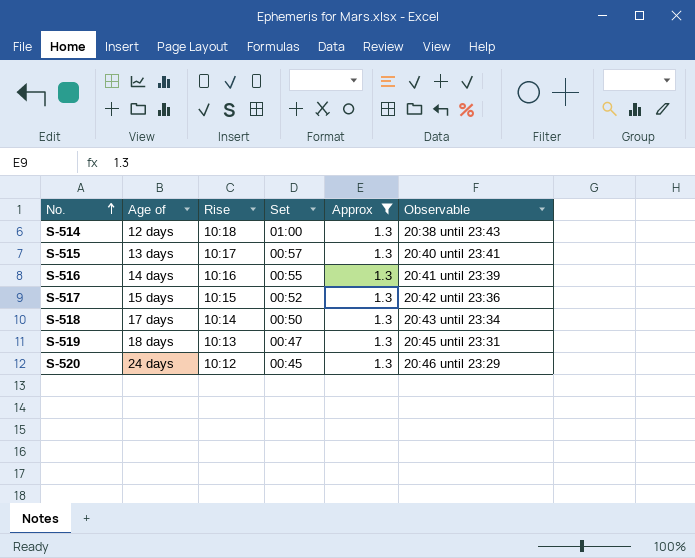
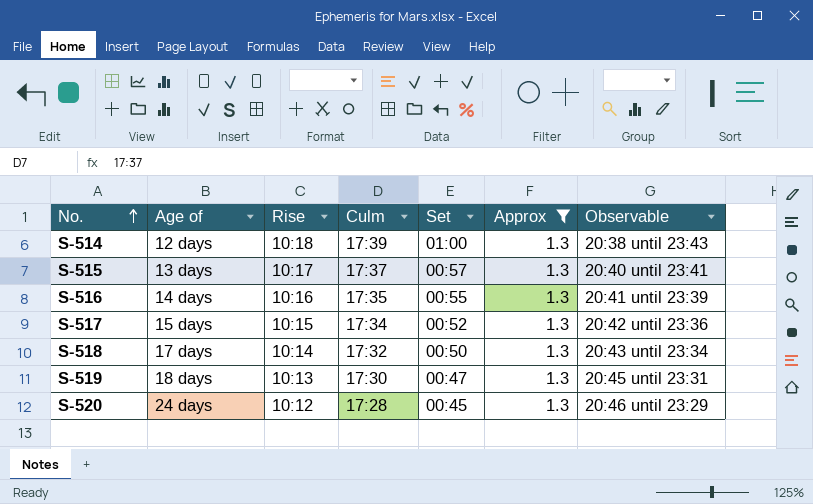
column Culm | position: none -> 4

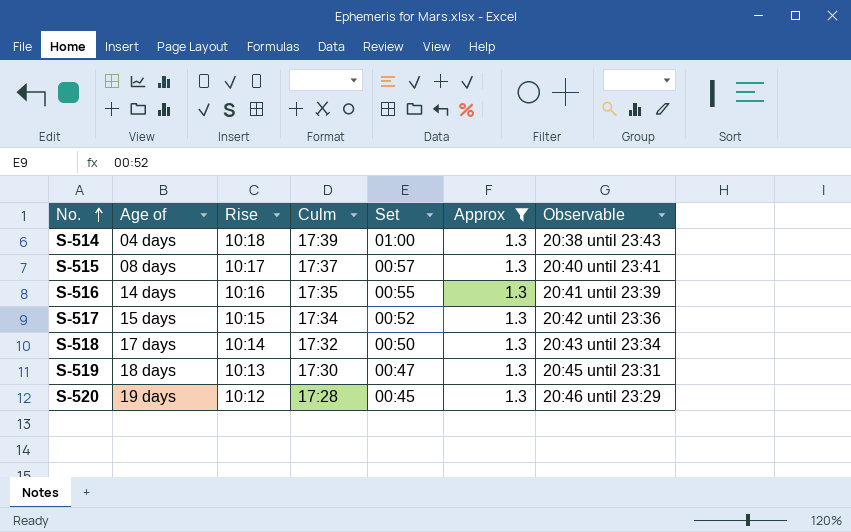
S-514 | Age of: 12 days -> 04 days
S-515 | Age of: 13 days -> 08 days
S-520 | Age of: 24 days -> 19 days

